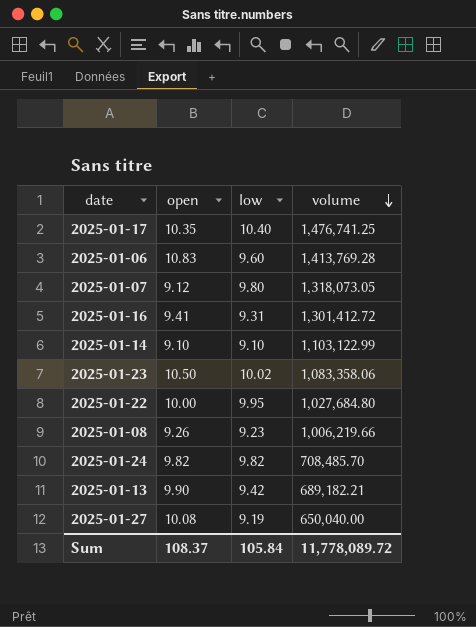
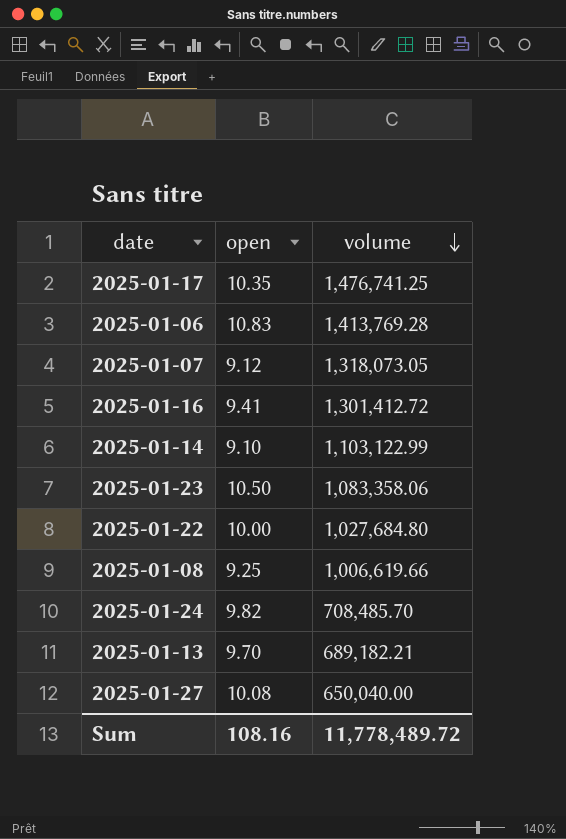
column low | position: 3 -> none
2025-01-08 | open: 9.26 -> 9.25
2025-01-08 | volume: 1,006,219.66 -> 1,006,619.66
2025-01-13 | open: 9.90 -> 9.70
Sum | open: 108.37 -> 108.16
Sum | volume: 11,778,089.72 -> 11,778,489.72

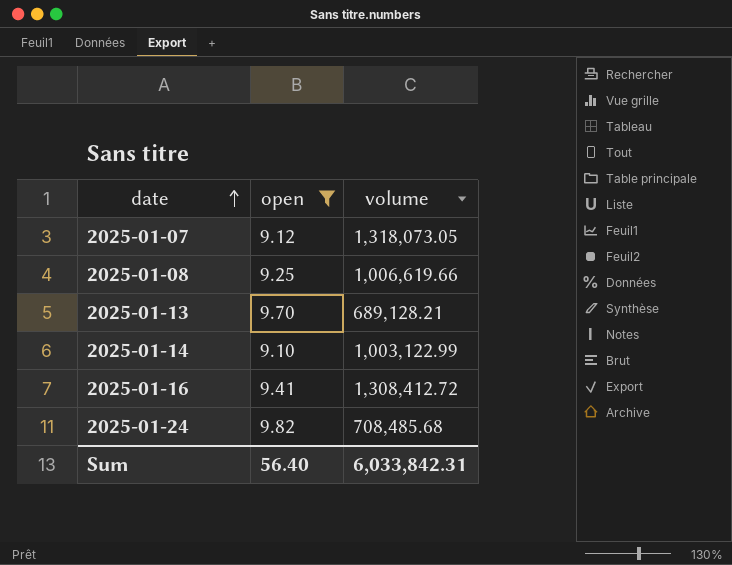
filter: none -> open <= 9.82
row order: volume descending -> date ascending
2025-01-13 | volume: 689,182.21 -> 689,128.21
2025-01-14 | volume: 1,103,122.99 -> 1,003,122.99
2025-01-16 | volume: 1,301,412.72 -> 1,308,412.72
2025-01-24 | volume: 708,485.70 -> 708,485.68
Sum | open: 108.16 -> 56.40
Sum | volume: 11,778,489.72 -> 6,033,842.31

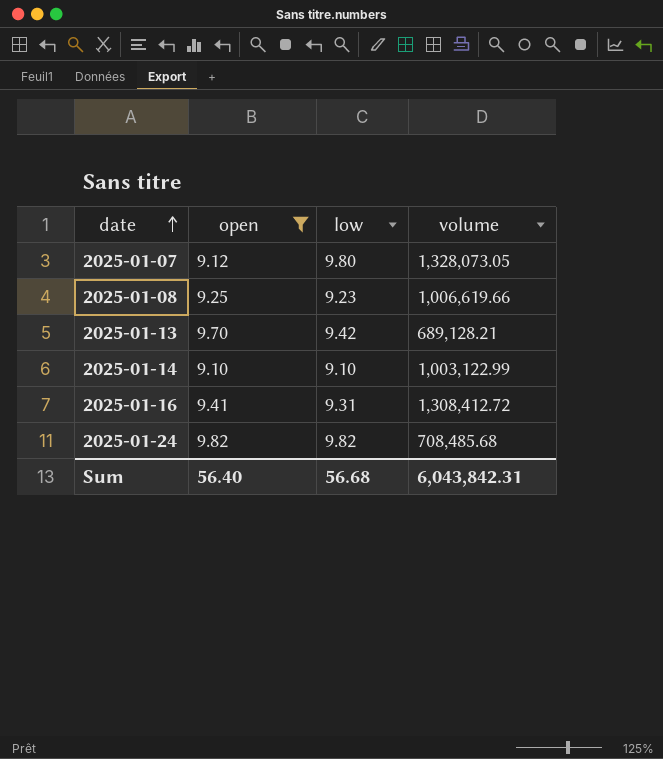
column low | position: none -> 3
2025-01-07 | volume: 1,318,073.05 -> 1,328,073.05
Sum | volume: 6,033,842.31 -> 6,043,842.31

